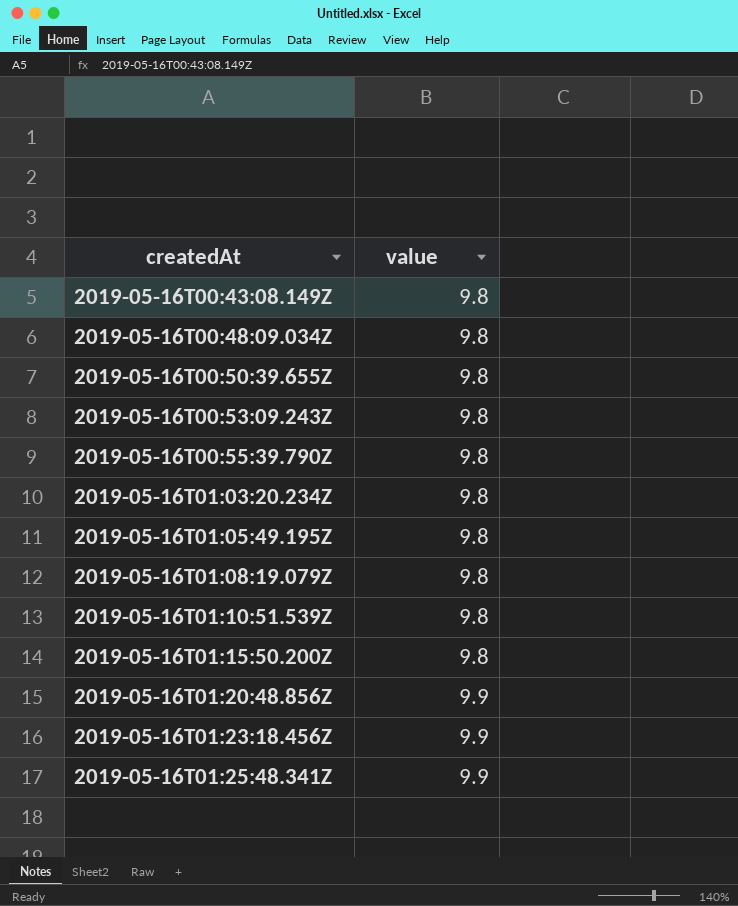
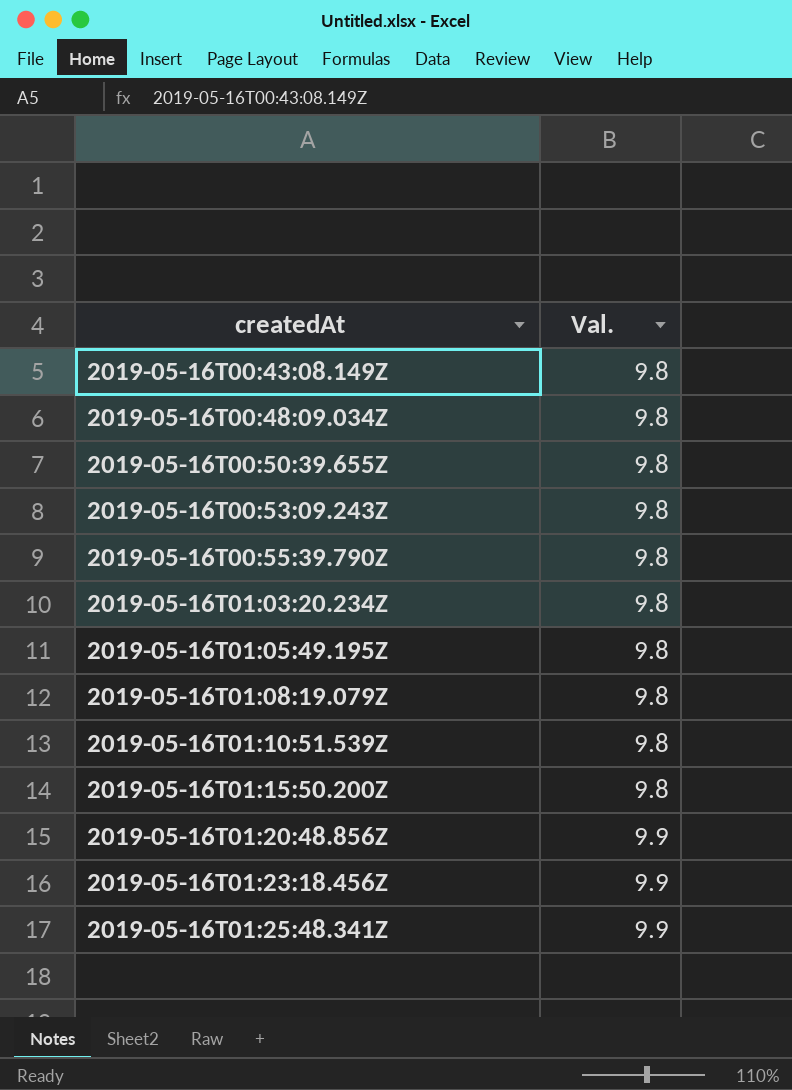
column name: value -> Val.

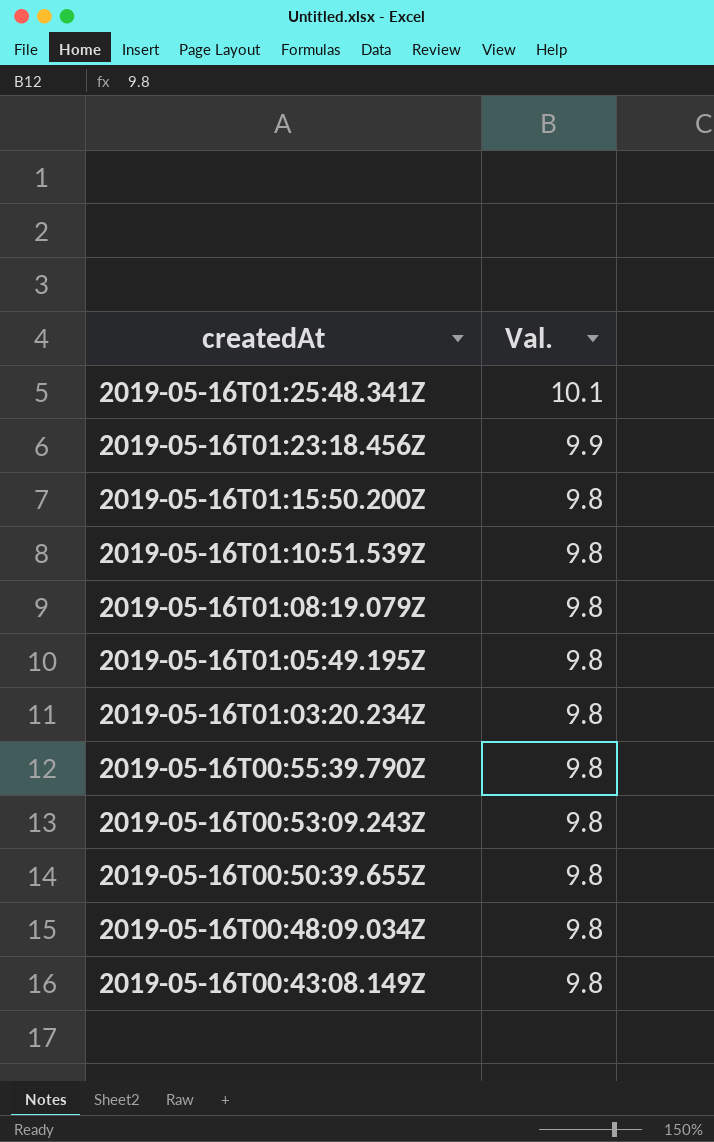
row order: createdAt ascending -> createdAt descending
row 2019-05-16T01:20:48.856Z: 9.9 -> none
2019-05-16T01:25:48.341Z | Val.: 9.9 -> 10.1

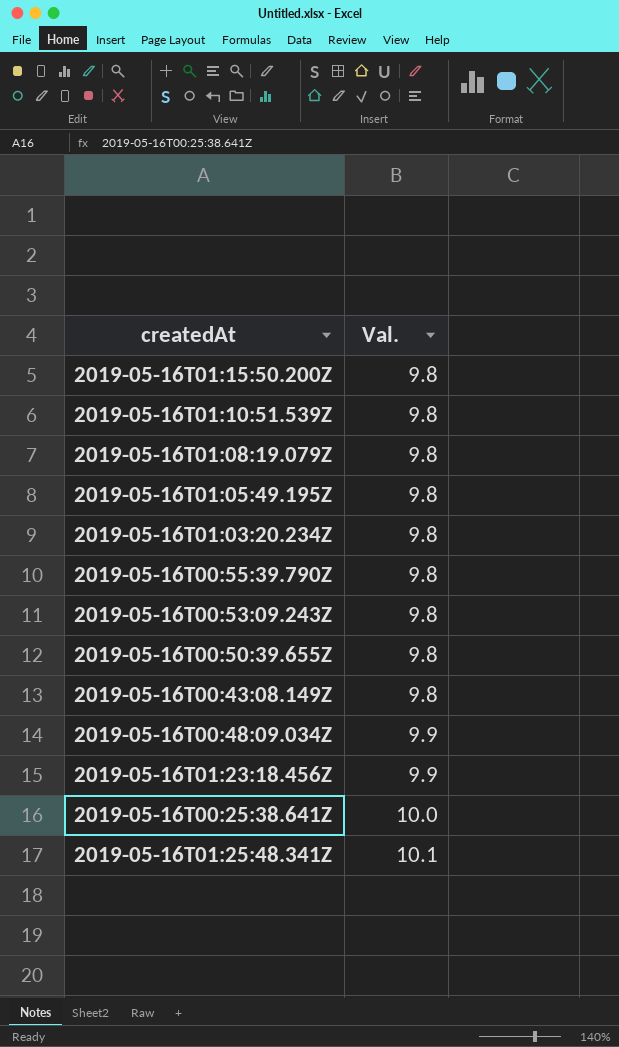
row order: createdAt descending -> Val. ascending
2019-05-16T00:48:09.034Z | Val.: 9.8 -> 9.9
row 2019-05-16T00:25:38.641Z: none -> 10.0

